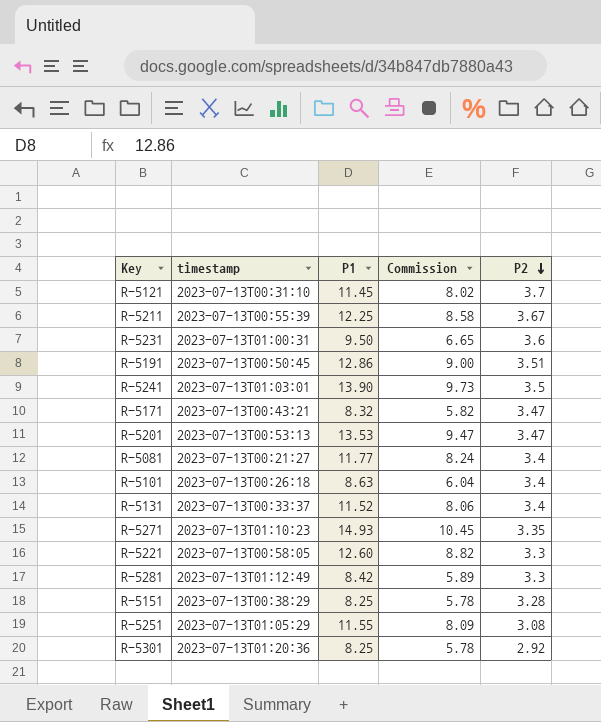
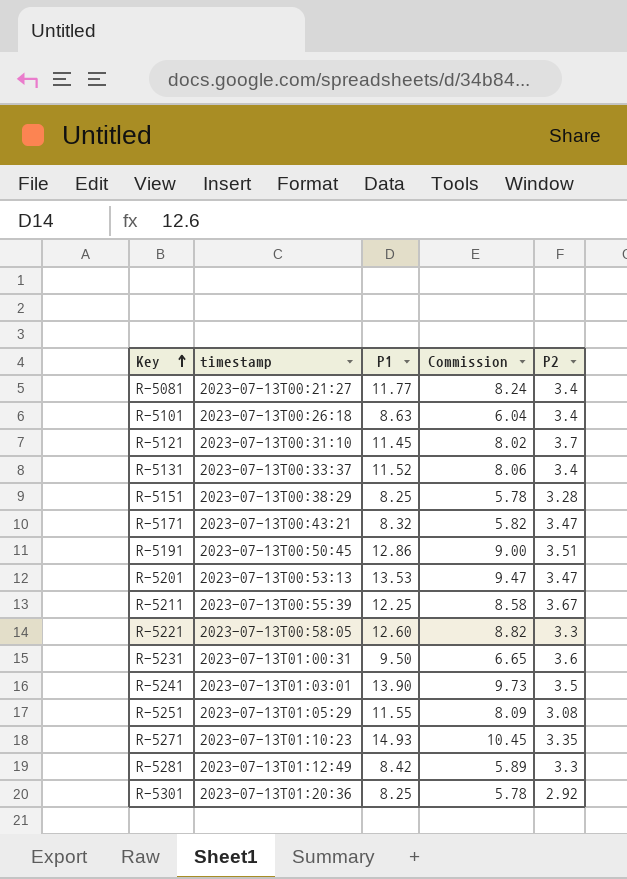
row order: P2 descending -> Key ascending

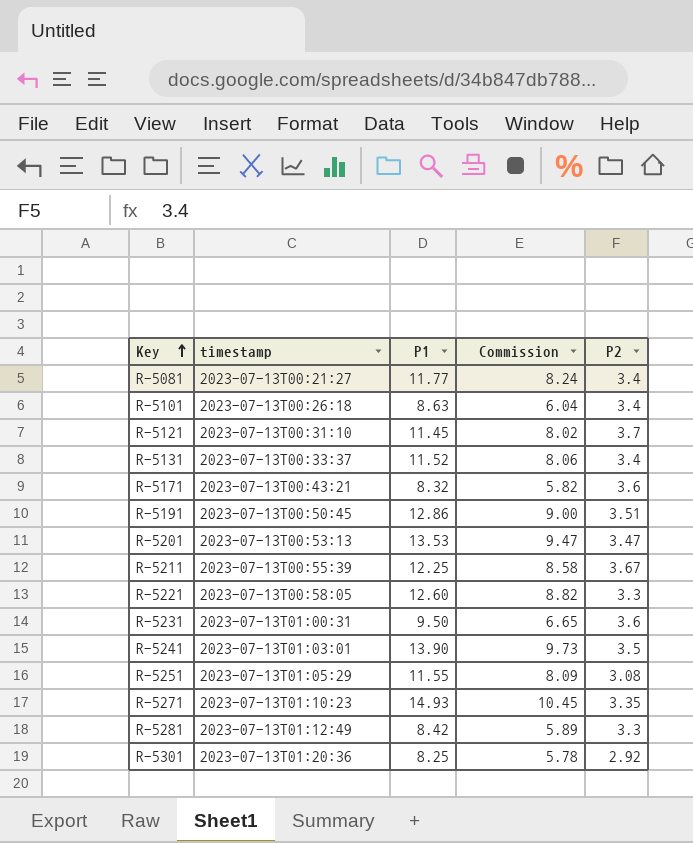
row R-5151: 2023-07-13T00:38:29 | 8.25 | 5.78 | 3.28 -> none
R-5171 | P2: 3.47 -> 3.6

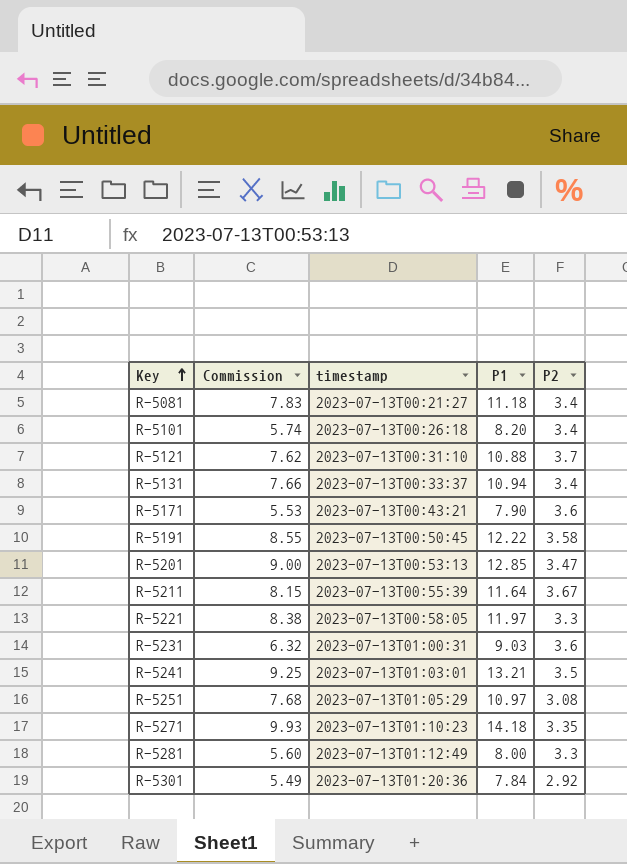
column Commission | position: 4 -> 2
R-5081 | Commission: 8.24 -> 7.83
R-5081 | P1: 11.77 -> 11.18
R-5101 | Commission: 6.04 -> 5.74
R-5101 | P1: 8.63 -> 8.20
R-5121 | Commission: 8.02 -> 7.62
R-5121 | P1: 11.45 -> 10.88
R-5131 | Commission: 8.06 -> 7.66
R-5131 | P1: 11.52 -> 10.94
R-5171 | Commission: 5.82 -> 5.53
R-5171 | P1: 8.32 -> 7.90
R-5191 | Commission: 9.00 -> 8.55
R-5191 | P1: 12.86 -> 12.22
R-5191 | P2: 3.51 -> 3.58
R-5201 | Commission: 9.47 -> 9.00
R-5201 | P1: 13.53 -> 12.85
R-5211 | Commission: 8.58 -> 8.15
R-5211 | P1: 12.25 -> 11.64
R-5221 | Commission: 8.82 -> 8.38
R-5221 | P1: 12.60 -> 11.97
R-5231 | Commission: 6.65 -> 6.32
R-5231 | P1: 9.50 -> 9.03
R-5241 | Commission: 9.73 -> 9.25
R-5241 | P1: 13.90 -> 13.21
R-5251 | Commission: 8.09 -> 7.68
R-5251 | P1: 11.55 -> 10.97
R-5271 | Commission: 10.45 -> 9.93
R-5271 | P1: 14.93 -> 14.18
R-5281 | Commission: 5.89 -> 5.60
R-5281 | P1: 8.42 -> 8.00
R-5301 | Commission: 5.78 -> 5.49
R-5301 | P1: 8.25 -> 7.84

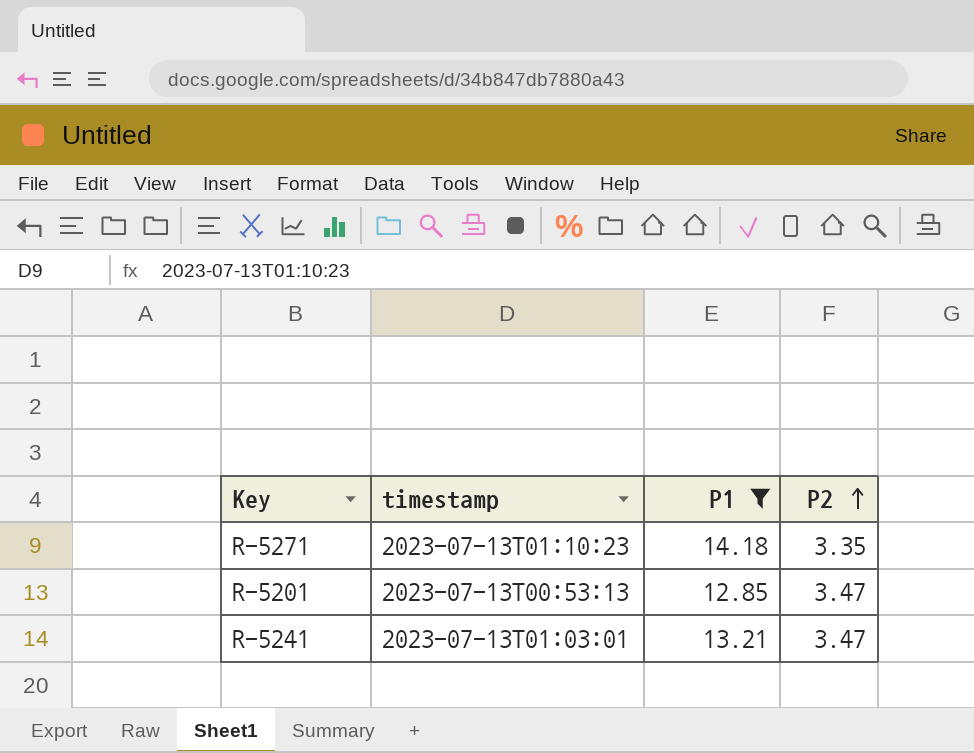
filter: none -> P1 >= 12.85
row order: Key ascending -> P2 ascending
column Commission | formula: [P1] * 0.7 -> none
R-5241 | P2: 3.5 -> 3.47

